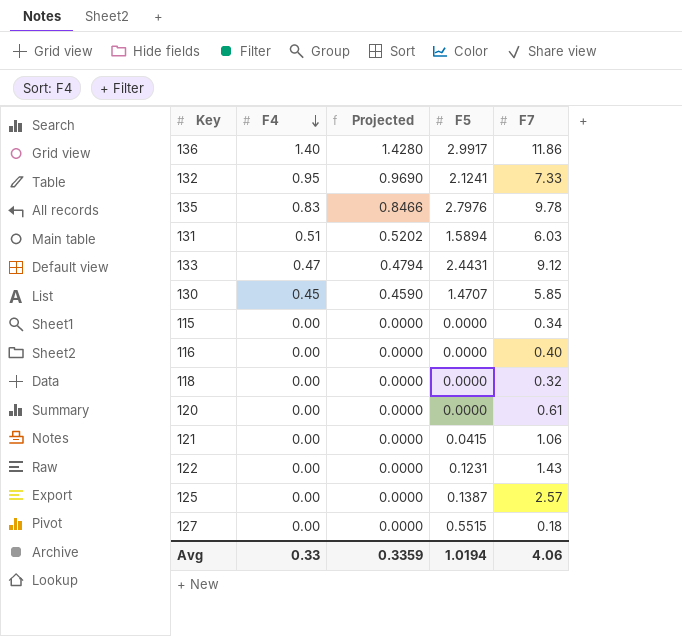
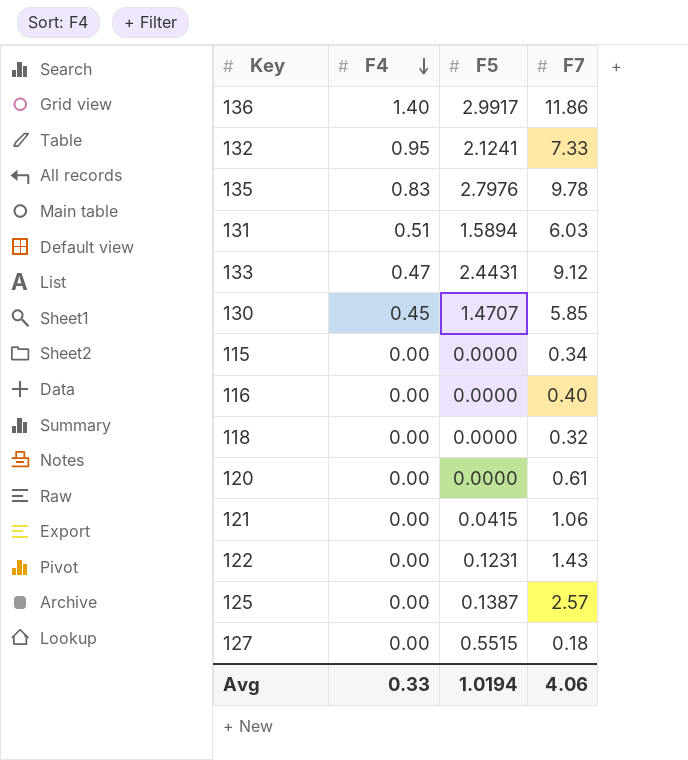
column Projected | formula: [F4] * 1.02 -> none

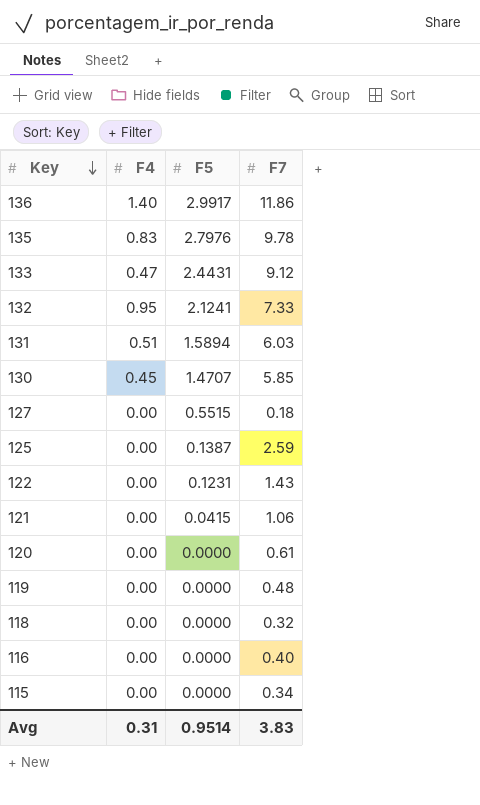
row order: F4 descending -> Key descending
125 | F7: 2.57 -> 2.59
row 119: none -> 0.00 | 0.0000 | 0.48
Avg | F4: 0.33 -> 0.31
Avg | F5: 1.0194 -> 0.9514
Avg | F7: 4.06 -> 3.83

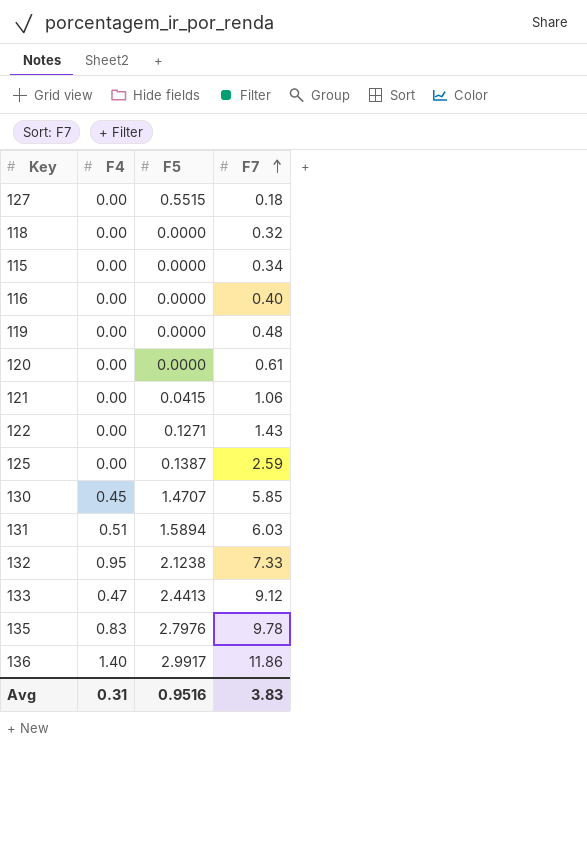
row order: Key descending -> F7 ascending
122 | F5: 0.1231 -> 0.1271
132 | F5: 2.1241 -> 2.1238
133 | F5: 2.4431 -> 2.4413
Avg | F5: 0.9514 -> 0.9516

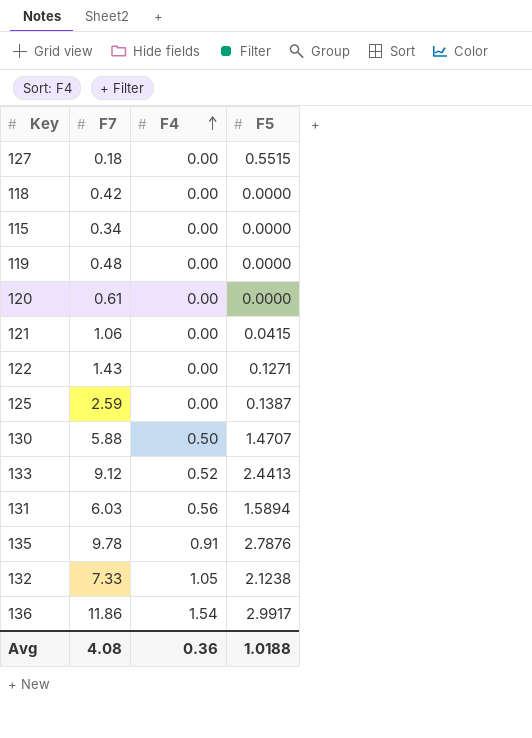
row order: F7 ascending -> F4 ascending
column F7 | position: 4 -> 2
row 116: 0.00 | 0.0000 | 0.40 -> none
118 | F7: 0.32 -> 0.42
130 | F7: 5.85 -> 5.88
130 | F4: 0.45 -> 0.50
133 | F4: 0.47 -> 0.52
131 | F4: 0.51 -> 0.56
135 | F4: 0.83 -> 0.91
135 | F5: 2.7976 -> 2.7876
132 | F4: 0.95 -> 1.05
136 | F4: 1.40 -> 1.54
Avg | F7: 3.83 -> 4.08
Avg | F4: 0.31 -> 0.36
Avg | F5: 0.9516 -> 1.0188

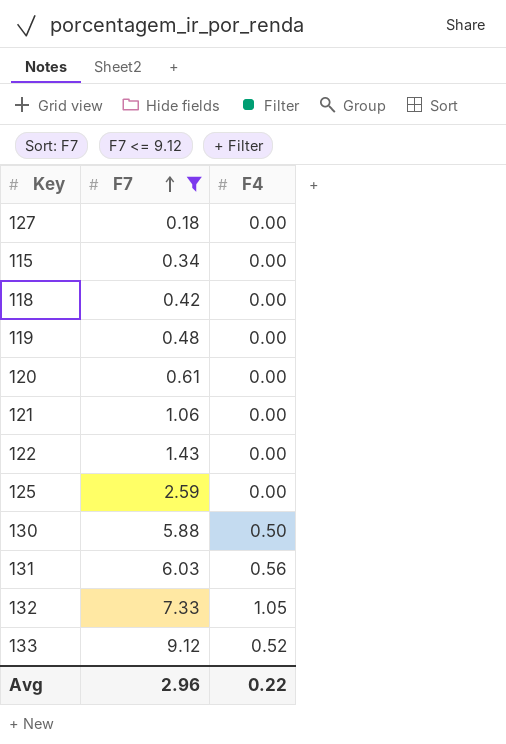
filter: none -> F7 <= 9.12
row order: F4 ascending -> F7 ascending
column F5 | position: 4 -> none
Avg | F7: 4.08 -> 2.96
Avg | F4: 0.36 -> 0.22

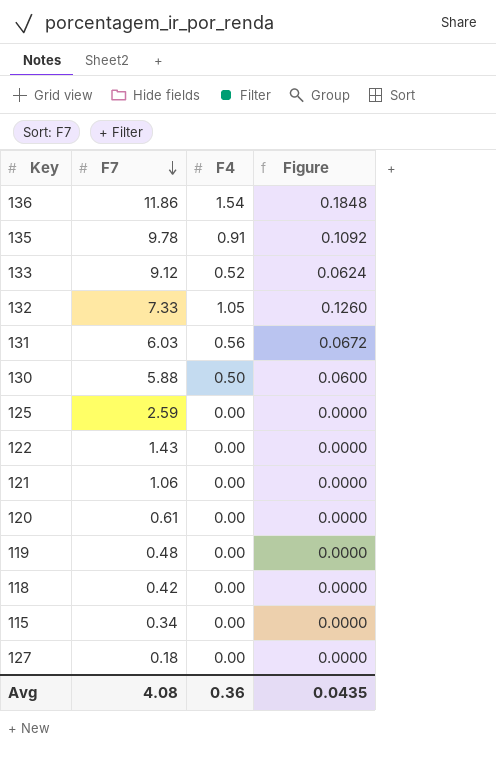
filter: F7 <= 9.12 -> none
row order: F7 ascending -> F7 descending
column Figure | formula: none -> [F4] * 0.12
Avg | F7: 2.96 -> 4.08
Avg | F4: 0.22 -> 0.36

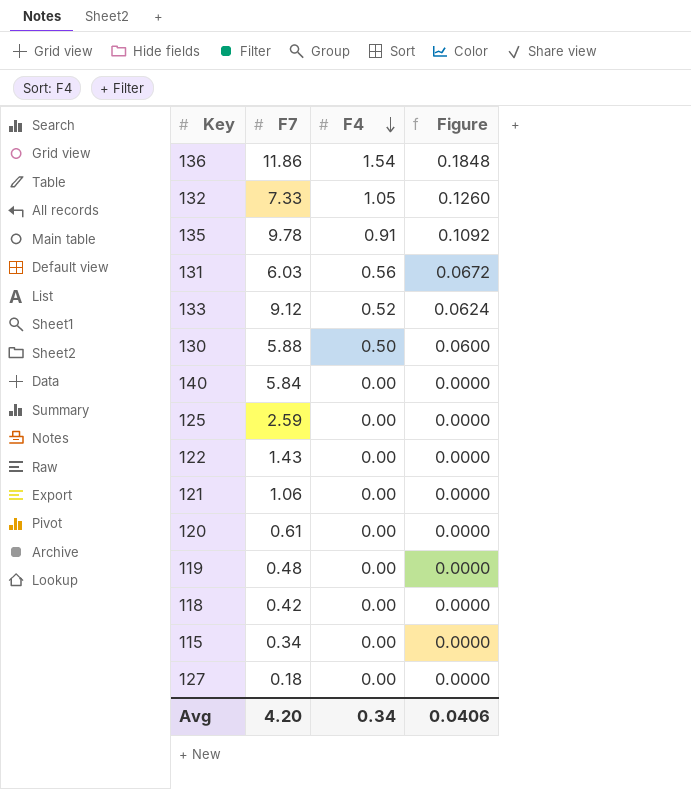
row order: F7 descending -> F4 descending
row 140: none -> 5.84 | 0.00 | 0.0000
Avg | F7: 4.08 -> 4.20
Avg | F4: 0.36 -> 0.34
Avg | Figure: 0.0435 -> 0.0406

